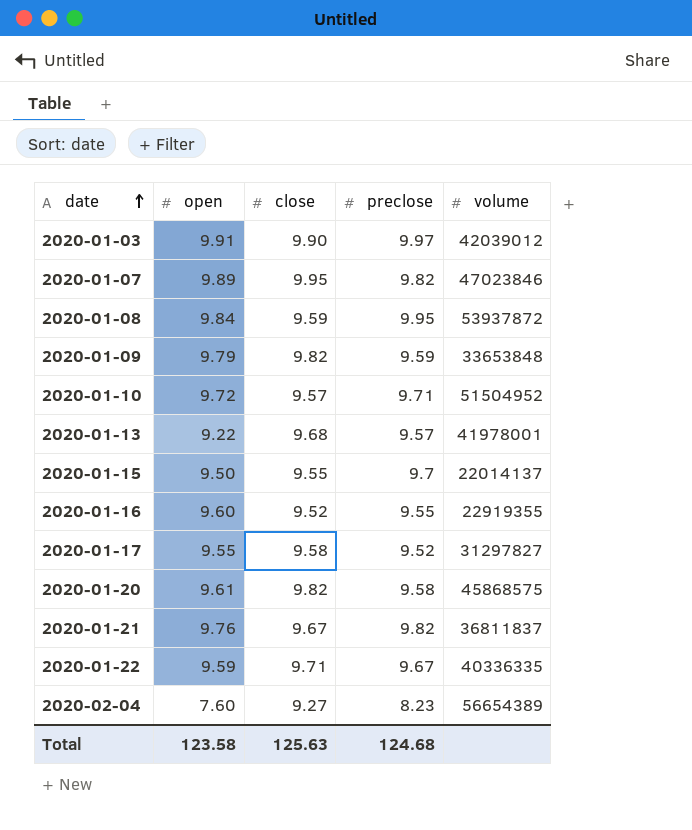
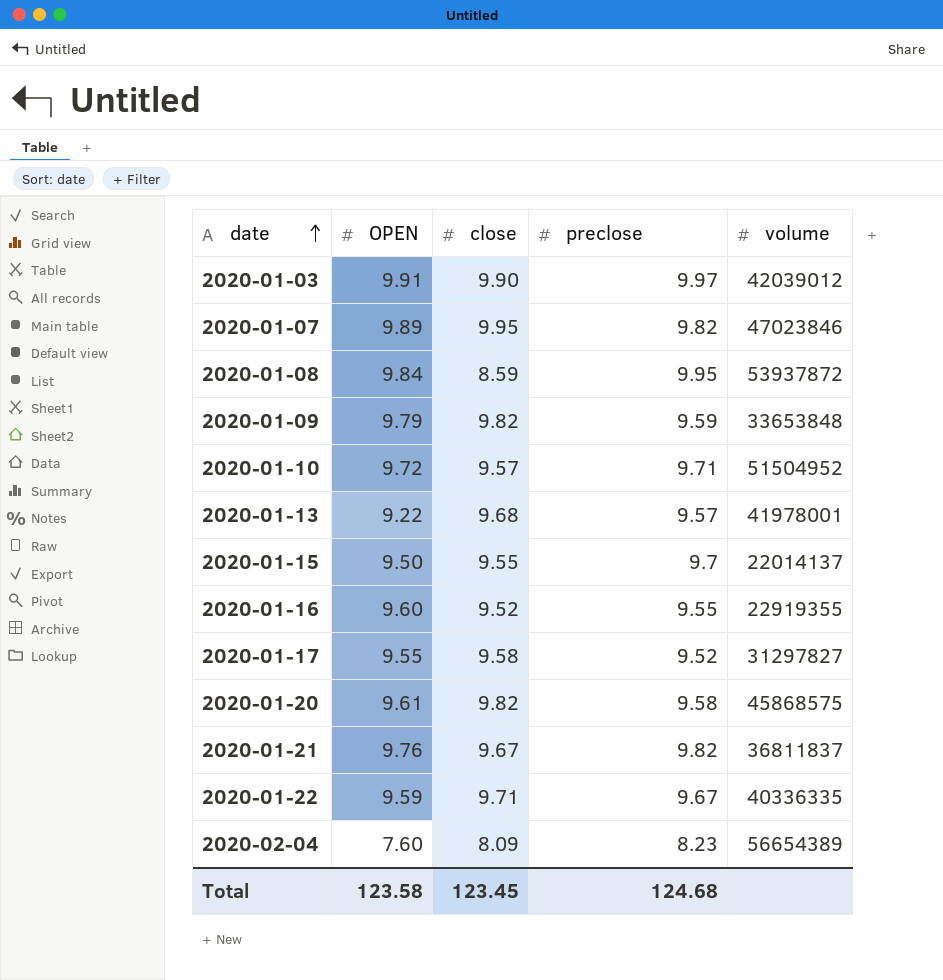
column name: open -> OPEN
2020-01-08 | close: 9.59 -> 8.59
2020-02-04 | close: 9.27 -> 8.09
Total | close: 125.63 -> 123.45

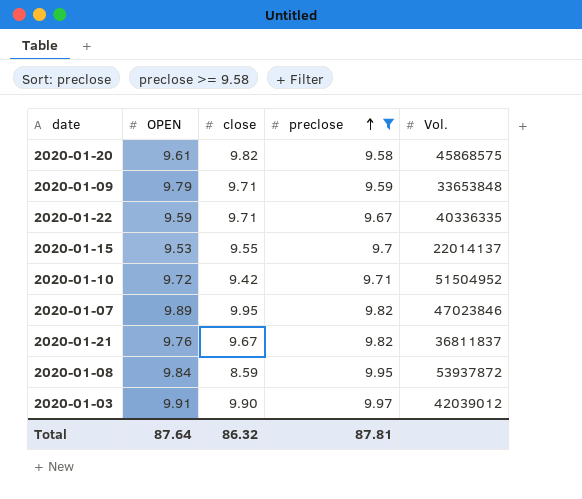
filter: none -> preclose >= 9.58
row order: date ascending -> preclose ascending
column name: volume -> Vol.
2020-01-09 | close: 9.82 -> 9.71
2020-01-15 | OPEN: 9.50 -> 9.53
2020-01-10 | close: 9.57 -> 9.42
Total | OPEN: 123.58 -> 87.64
Total | close: 123.45 -> 86.32
Total | preclose: 124.68 -> 87.81

